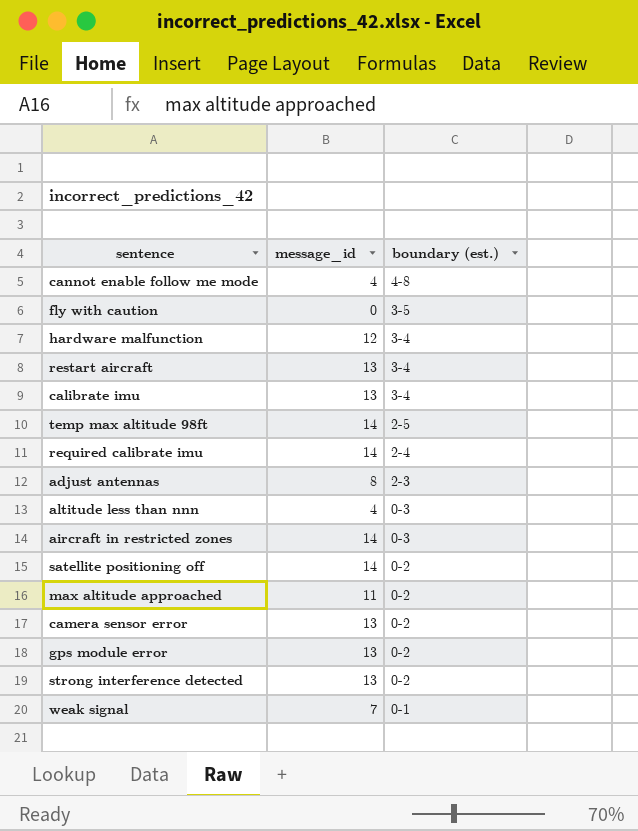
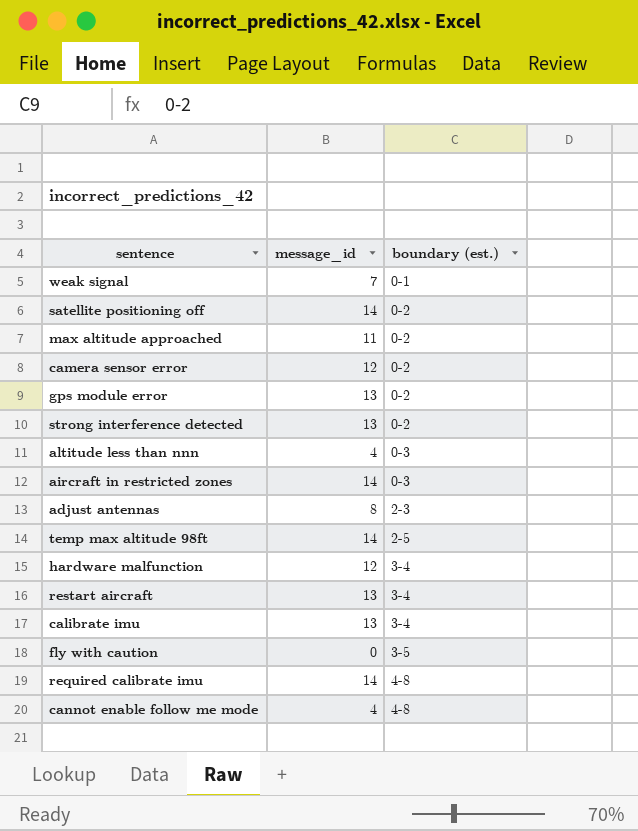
row order: boundary (est.) descending -> boundary (est.) ascending
camera sensor error | message_id: 13 -> 12
required calibrate imu | boundary (est.): 2-4 -> 4-8

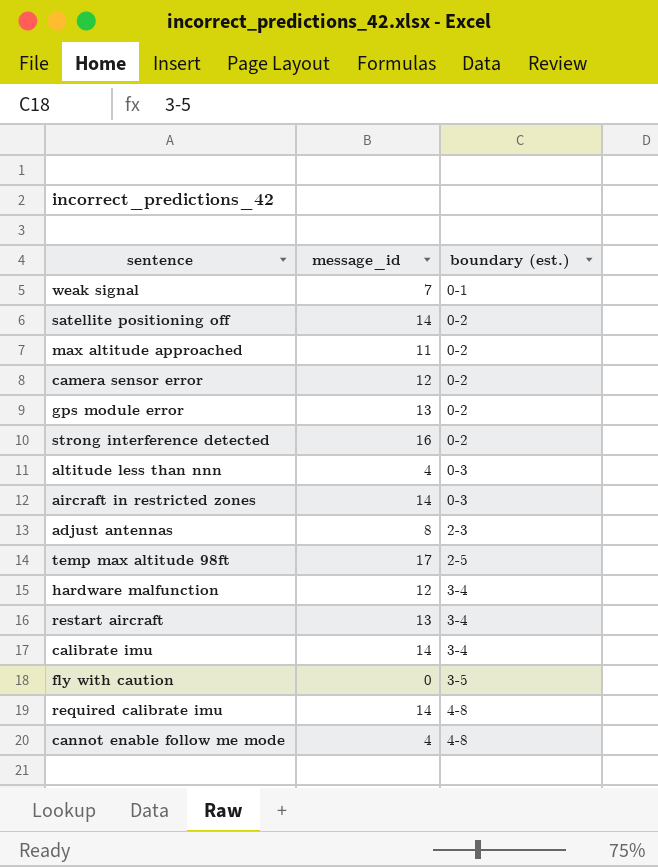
strong interference detected | message_id: 13 -> 16
temp max altitude 98ft | message_id: 14 -> 17
calibrate imu | message_id: 13 -> 14

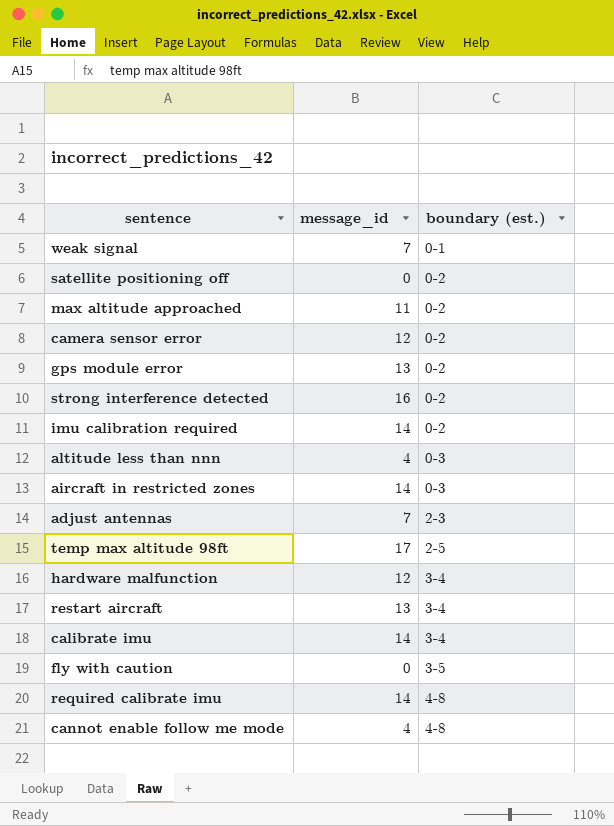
satellite positioning off | message_id: 14 -> 0
row imu calibration required: none -> 14 | 0-2
adjust antennas | message_id: 8 -> 7

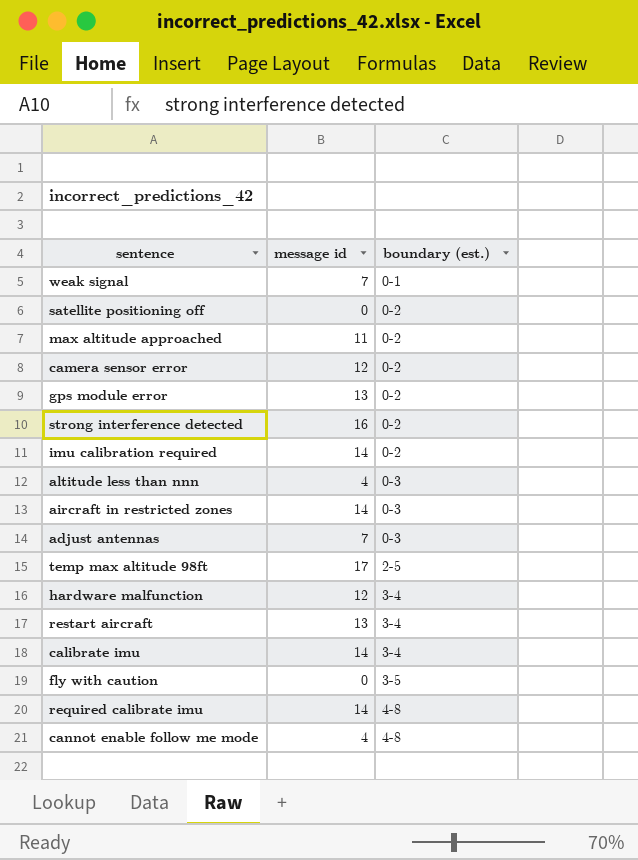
column name: message_id -> message id
adjust antennas | boundary (est.): 2-3 -> 0-3

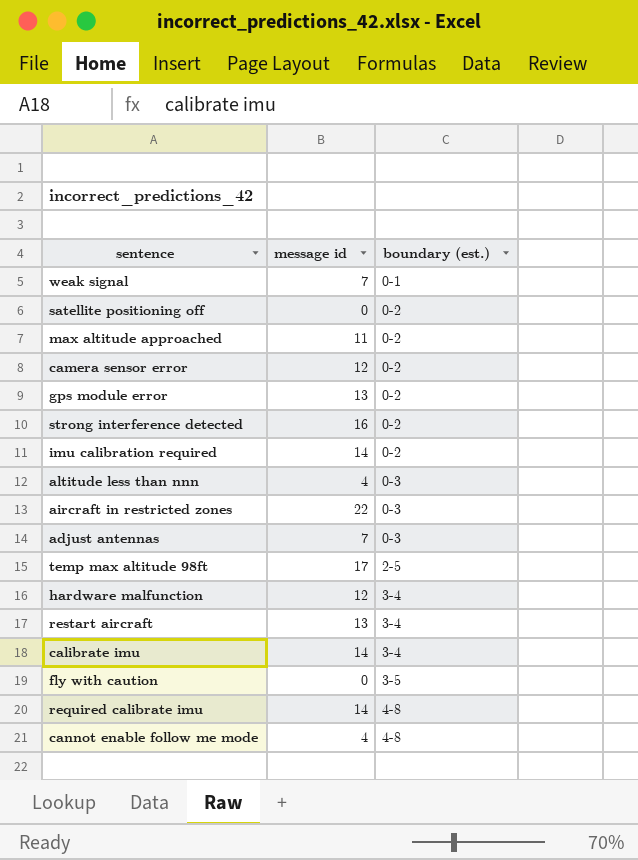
aircraft in restricted zones | message id: 14 -> 22

